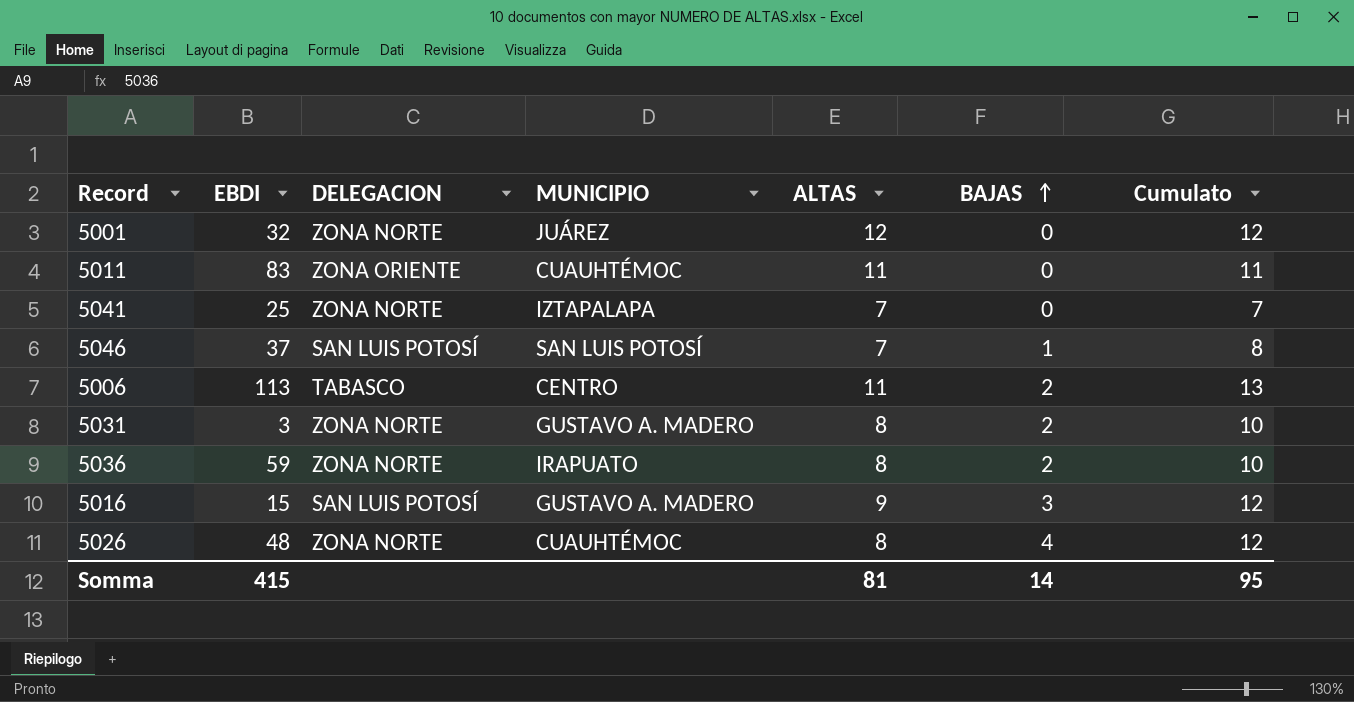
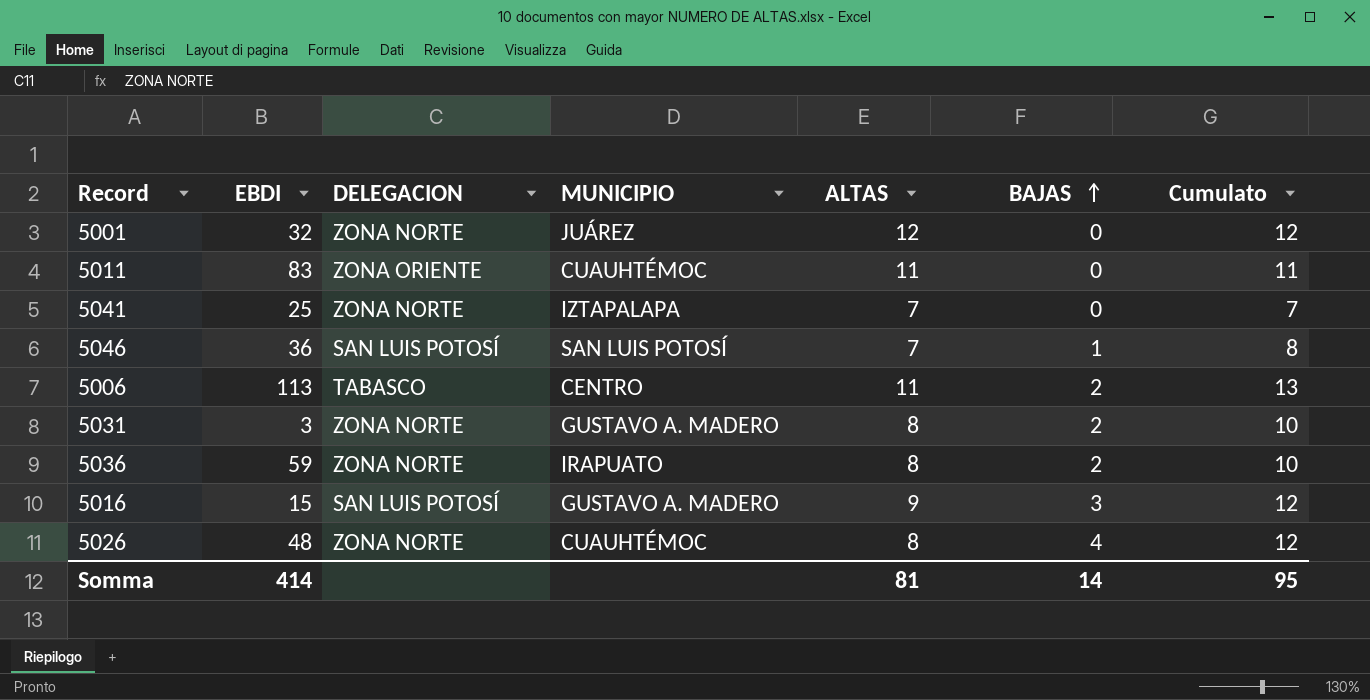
5046 | EBDI: 37 -> 36
Somma | EBDI: 415 -> 414

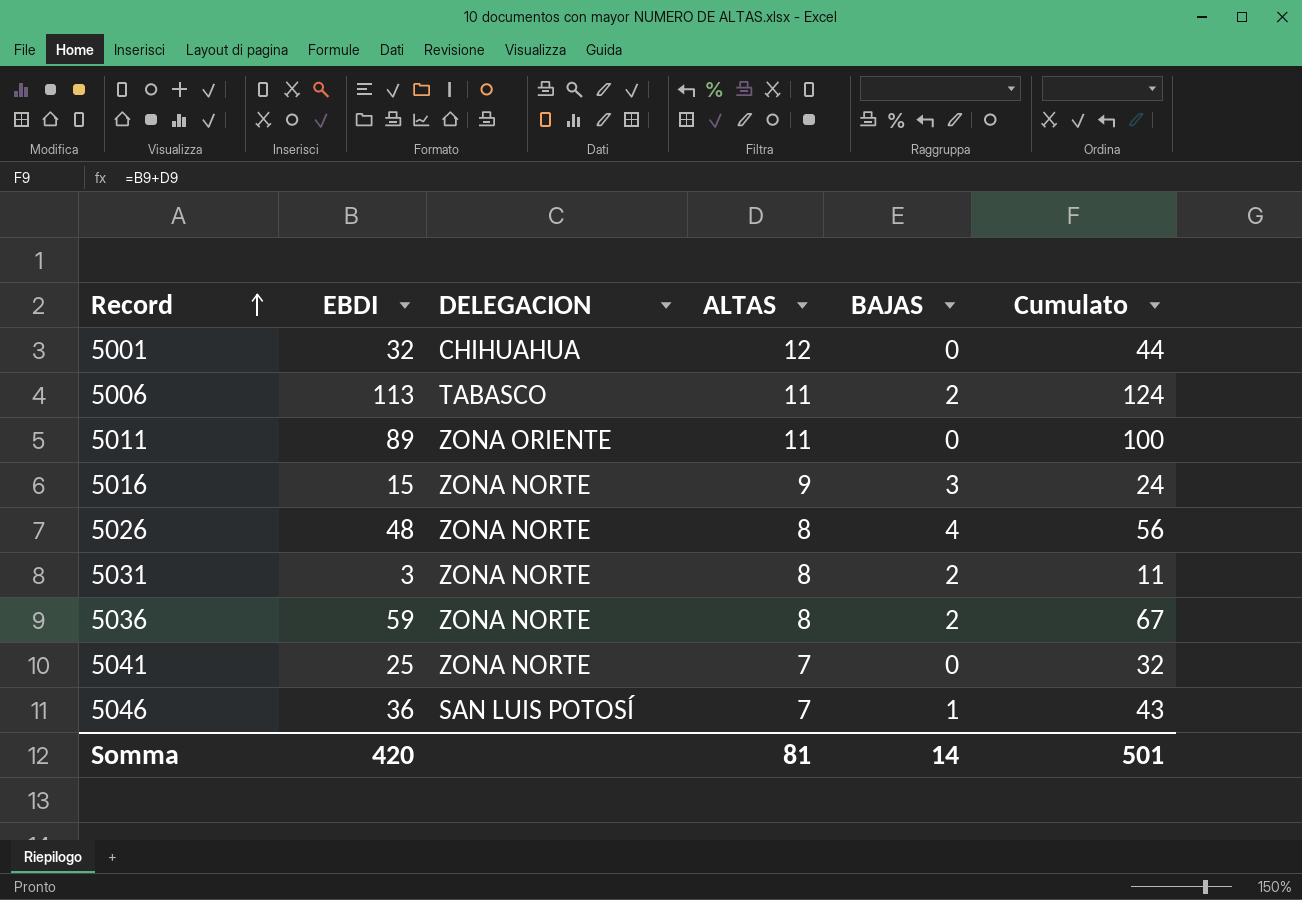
row order: BAJAS ascending -> Record ascending
column MUNICIPIO | position: 4 -> none
column Cumulato | formula: [ALTAS] + [BAJAS] -> [EBDI] + [ALTAS]
5001 | DELEGACION: ZONA NORTE -> CHIHUAHUA
5011 | EBDI: 83 -> 89
5016 | DELEGACION: SAN LUIS POTOSÍ -> ZONA NORTE
Somma | EBDI: 414 -> 420
Somma | Cumulato: 95 -> 501

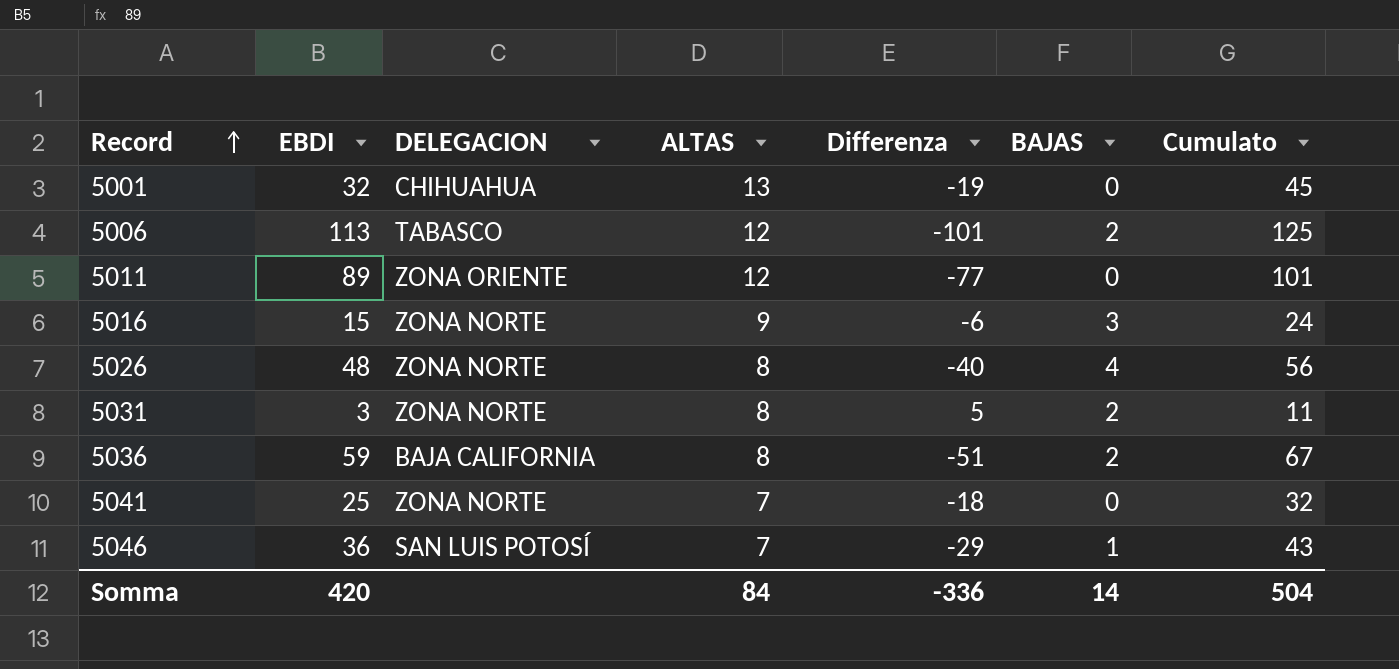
column Differenza | formula: none -> [ALTAS] - [EBDI]
5001 | ALTAS: 12 -> 13
5001 | Cumulato: 44 -> 45
5006 | ALTAS: 11 -> 12
5006 | Cumulato: 124 -> 125
5011 | ALTAS: 11 -> 12
5011 | Cumulato: 100 -> 101
5036 | DELEGACION: ZONA NORTE -> BAJA CALIFORNIA
Somma | ALTAS: 81 -> 84
Somma | Cumulato: 501 -> 504

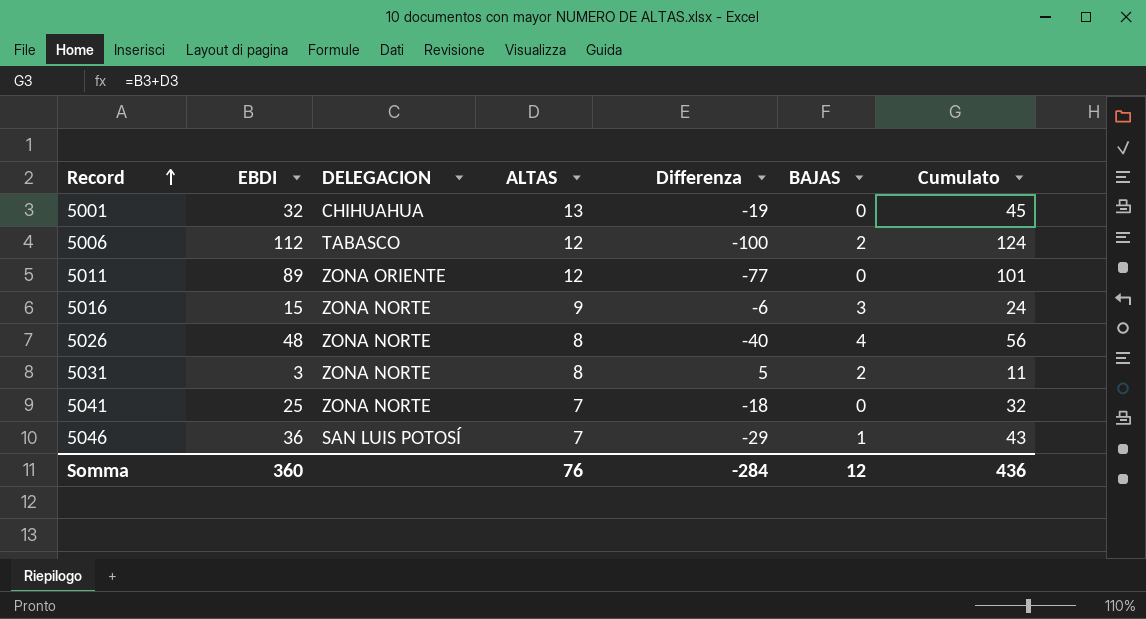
row 5036: 59 | BAJA CALIFORNIA | 8 | -51 | 2 | 67 -> none
5006 | EBDI: 113 -> 112
5006 | Differenza: -101 -> -100
5006 | Cumulato: 125 -> 124
Somma | EBDI: 420 -> 360
Somma | ALTAS: 84 -> 76
Somma | Differenza: -336 -> -284
Somma | BAJAS: 14 -> 12
Somma | Cumulato: 504 -> 436

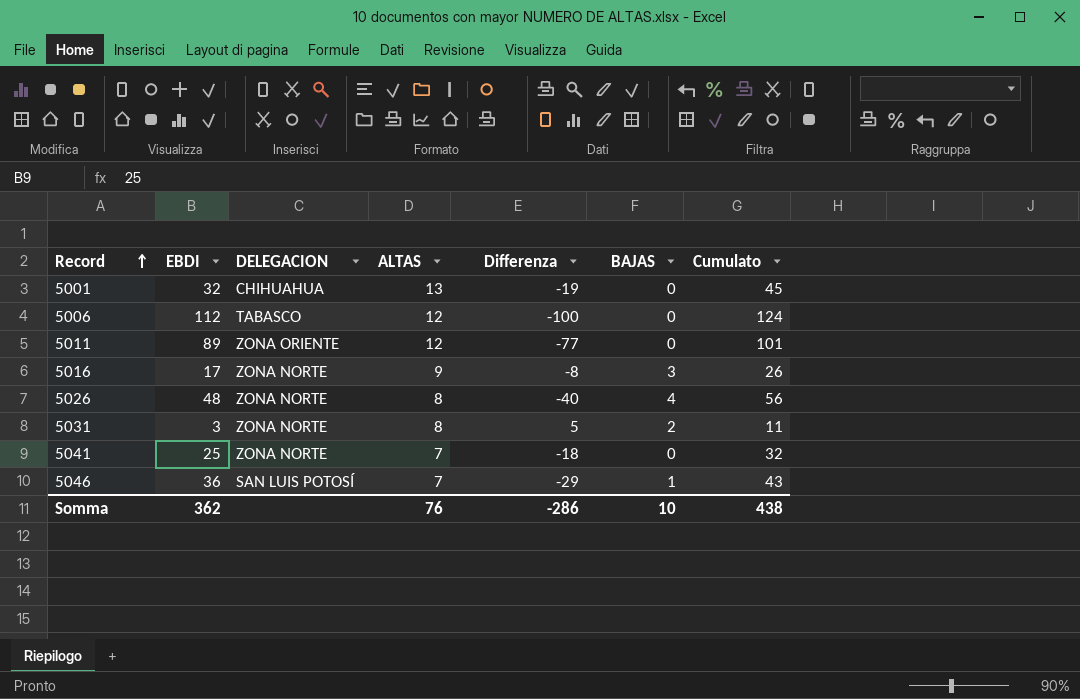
5006 | BAJAS: 2 -> 0
5016 | EBDI: 15 -> 17
5016 | Differenza: -6 -> -8
5016 | Cumulato: 24 -> 26
Somma | EBDI: 360 -> 362
Somma | Differenza: -284 -> -286
Somma | BAJAS: 12 -> 10
Somma | Cumulato: 436 -> 438

